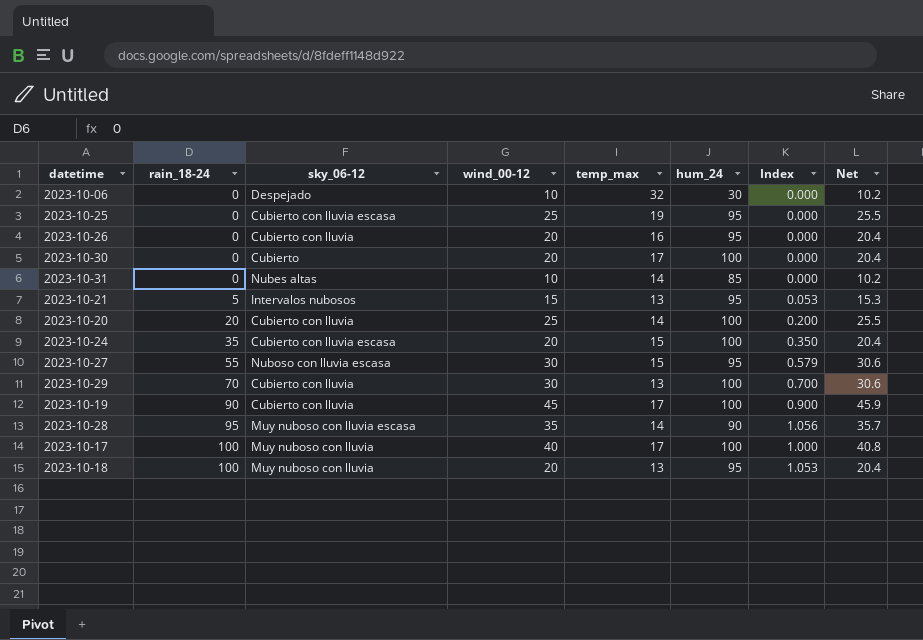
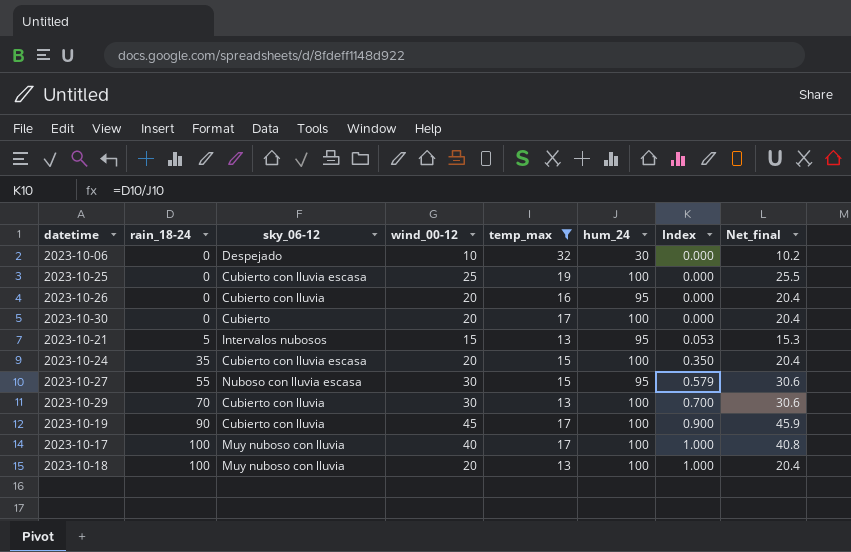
filter: none -> temp_max != 14
column name: Net -> Net_final
2023-10-25 | hum_24: 95 -> 100
2023-10-18 | hum_24: 95 -> 100
2023-10-18 | Index: 1.053 -> 1.000

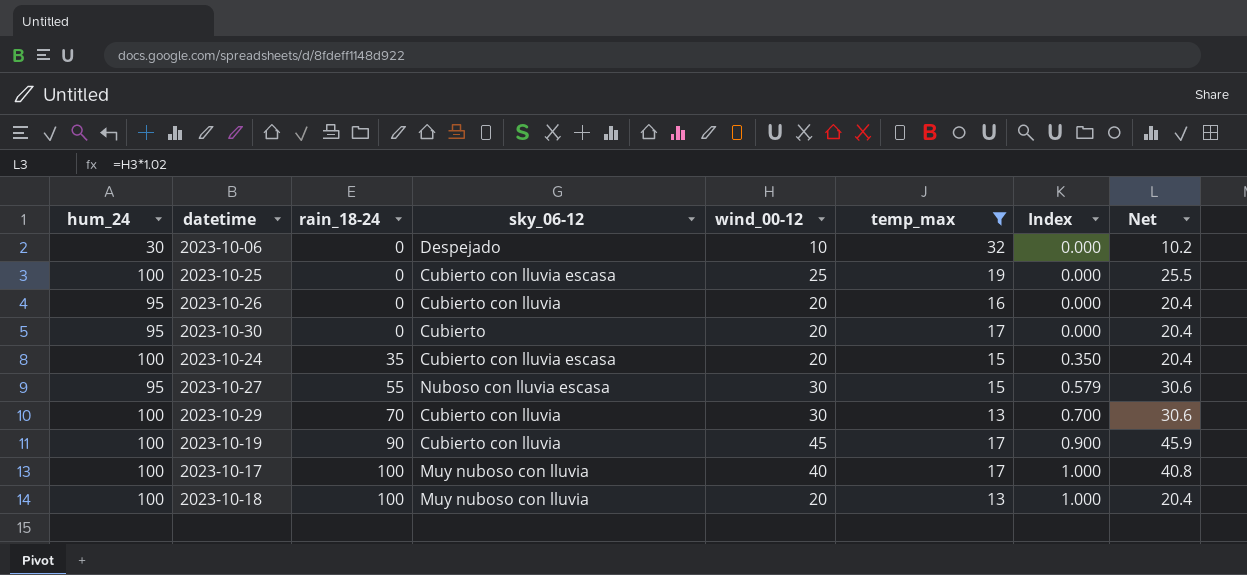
column hum_24 | position: 6 -> 1
column name: Net_final -> Net
row 2023-10-21: 5 | Intervalos nubosos | 15 | 13 | 95 | 0.053 | 15.3 -> none
2023-10-30 | hum_24: 100 -> 95

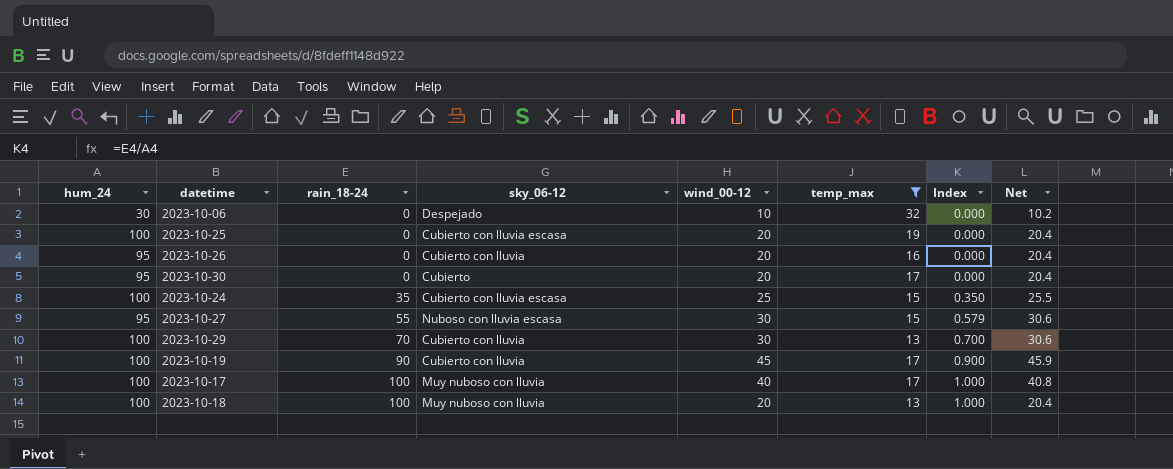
2023-10-25 | wind_00-12: 25 -> 20
2023-10-25 | Net: 25.5 -> 20.4
2023-10-24 | wind_00-12: 20 -> 25
2023-10-24 | Net: 20.4 -> 25.5

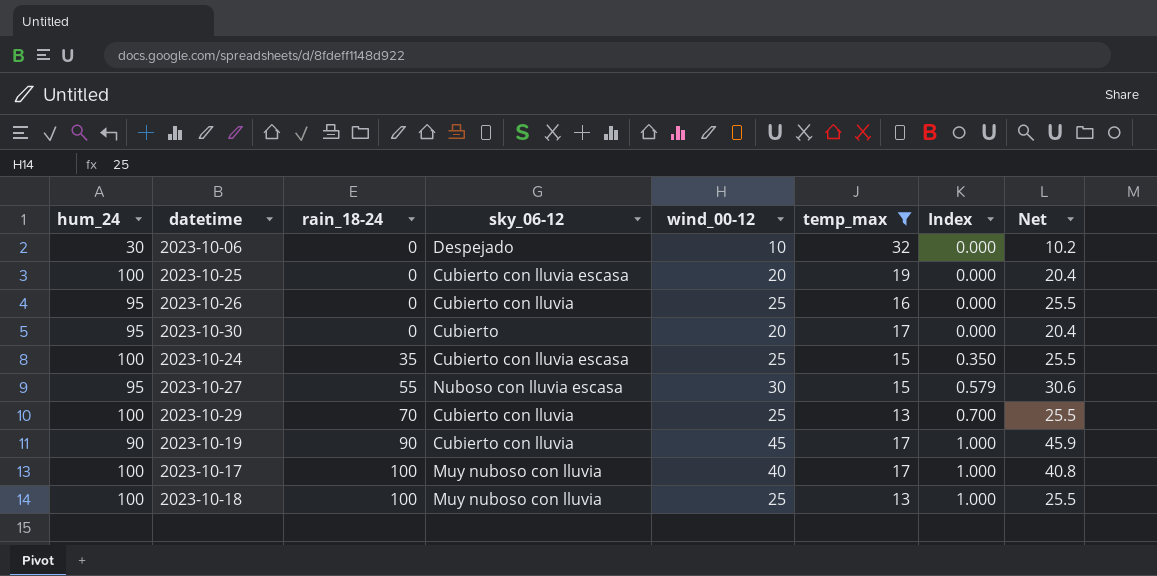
2023-10-26 | wind_00-12: 20 -> 25
2023-10-26 | Net: 20.4 -> 25.5
2023-10-29 | wind_00-12: 30 -> 25
2023-10-29 | Net: 30.6 -> 25.5
2023-10-19 | hum_24: 100 -> 90
2023-10-19 | Index: 0.900 -> 1.000
2023-10-18 | wind_00-12: 20 -> 25
2023-10-18 | Net: 20.4 -> 25.5

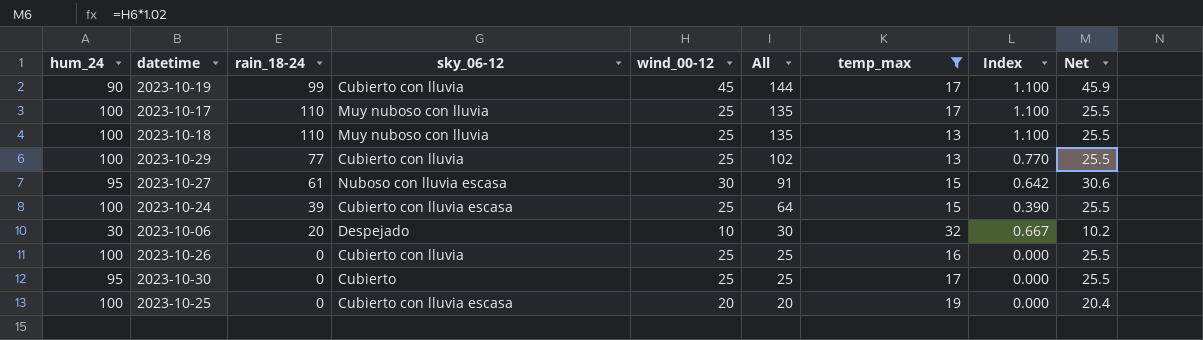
row order: rain_18-24 ascending -> All descending
column All | formula: none -> [rain_18-24] + [wind_00-12]
2023-10-19 | rain_18-24: 90 -> 99
2023-10-19 | Index: 1.000 -> 1.100
2023-10-17 | rain_18-24: 100 -> 110
2023-10-17 | wind_00-12: 40 -> 25
2023-10-17 | Index: 1.000 -> 1.100
2023-10-17 | Net: 40.8 -> 25.5
2023-10-18 | rain_18-24: 100 -> 110
2023-10-18 | Index: 1.000 -> 1.100
2023-10-29 | rain_18-24: 70 -> 77
2023-10-29 | Index: 0.700 -> 0.770
2023-10-27 | rain_18-24: 55 -> 61
2023-10-27 | Index: 0.579 -> 0.642
2023-10-24 | rain_18-24: 35 -> 39
2023-10-24 | Index: 0.350 -> 0.390
2023-10-06 | rain_18-24: 0 -> 20
2023-10-06 | Index: 0.000 -> 0.667
2023-10-26 | hum_24: 95 -> 100
2023-10-30 | wind_00-12: 20 -> 25
2023-10-30 | Net: 20.4 -> 25.5

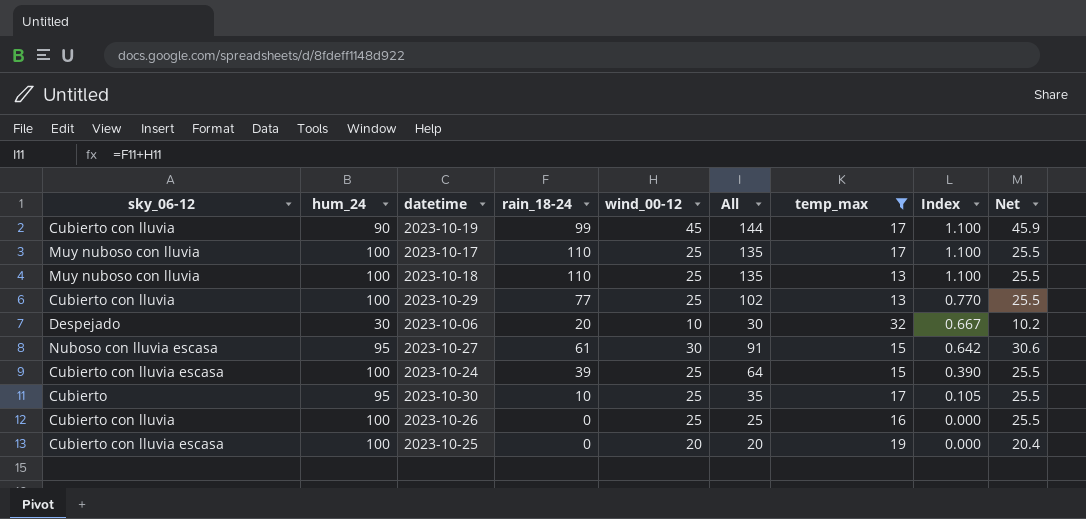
row order: All descending -> Index descending
column sky_06-12 | position: 4 -> 1
2023-10-30 | rain_18-24: 0 -> 10
2023-10-30 | All: 25 -> 35
2023-10-30 | Index: 0.000 -> 0.105

